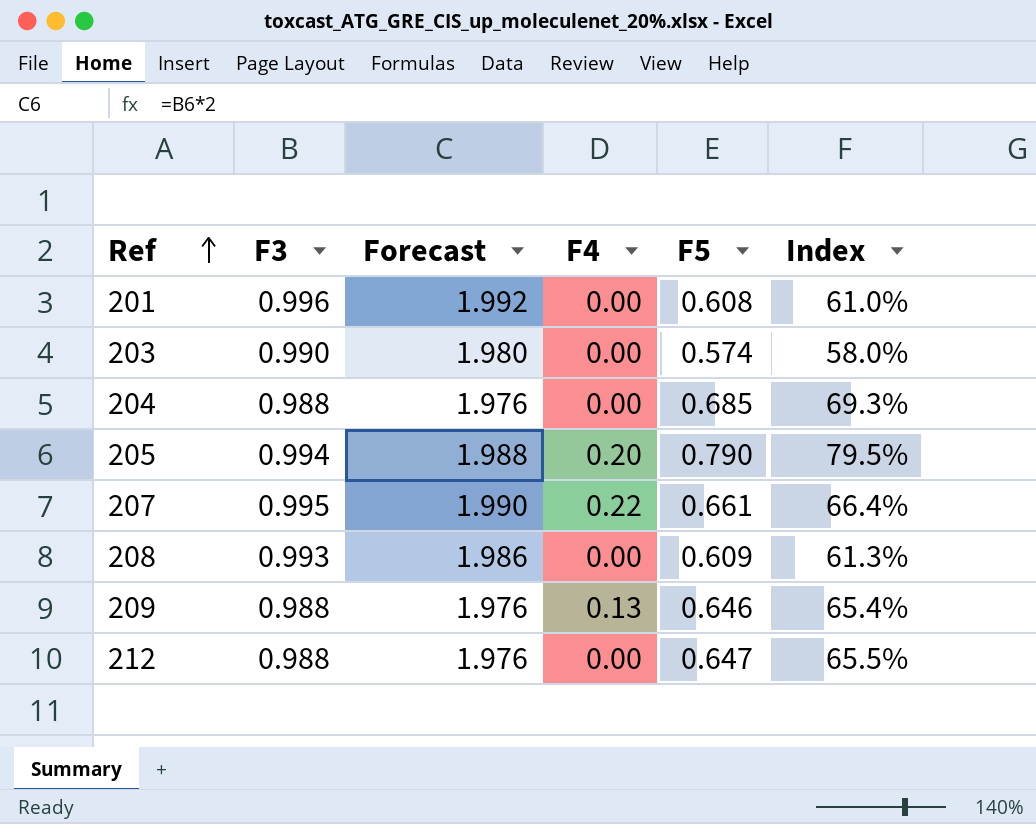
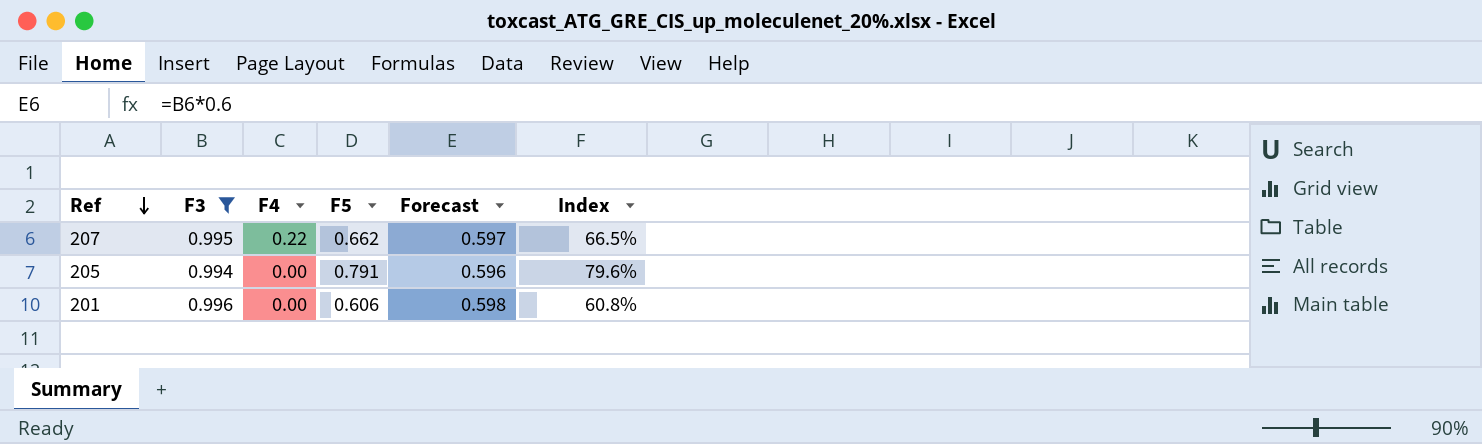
filter: none -> F3 >= 0.994
row order: Ref ascending -> Ref descending
column Forecast | formula: [F3] * 2 -> [F3] * 0.6
column Forecast | position: 3 -> 5
207 | F5: 0.661 -> 0.662
207 | Index: 66.4% -> 66.5%
205 | F4: 0.20 -> 0.00
205 | F5: 0.790 -> 0.791
205 | Index: 79.5% -> 79.6%
201 | F5: 0.608 -> 0.606
201 | Index: 61.0% -> 60.8%

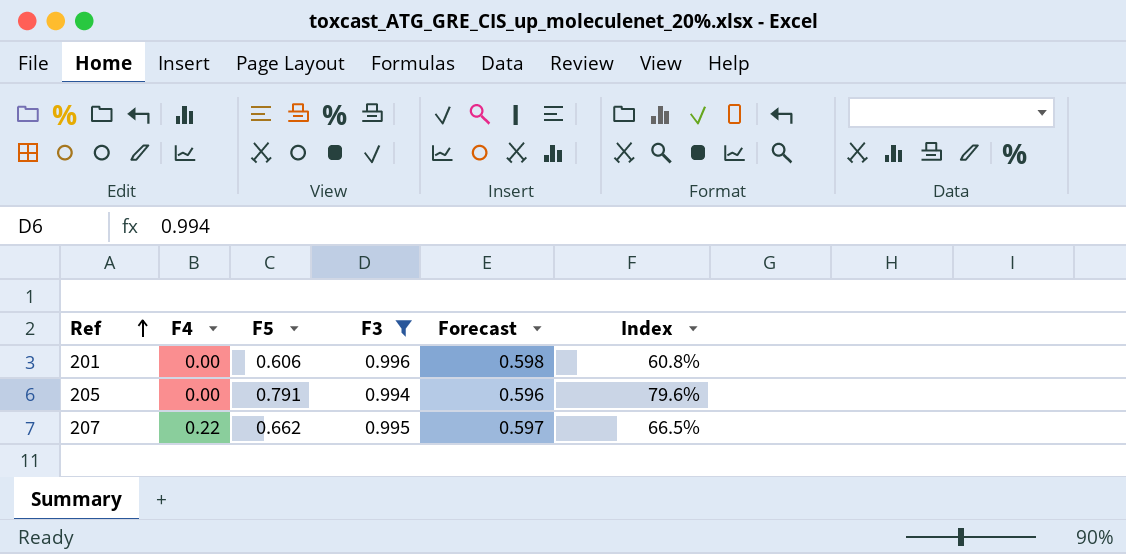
row order: Ref descending -> Ref ascending
column F3 | position: 2 -> 4

